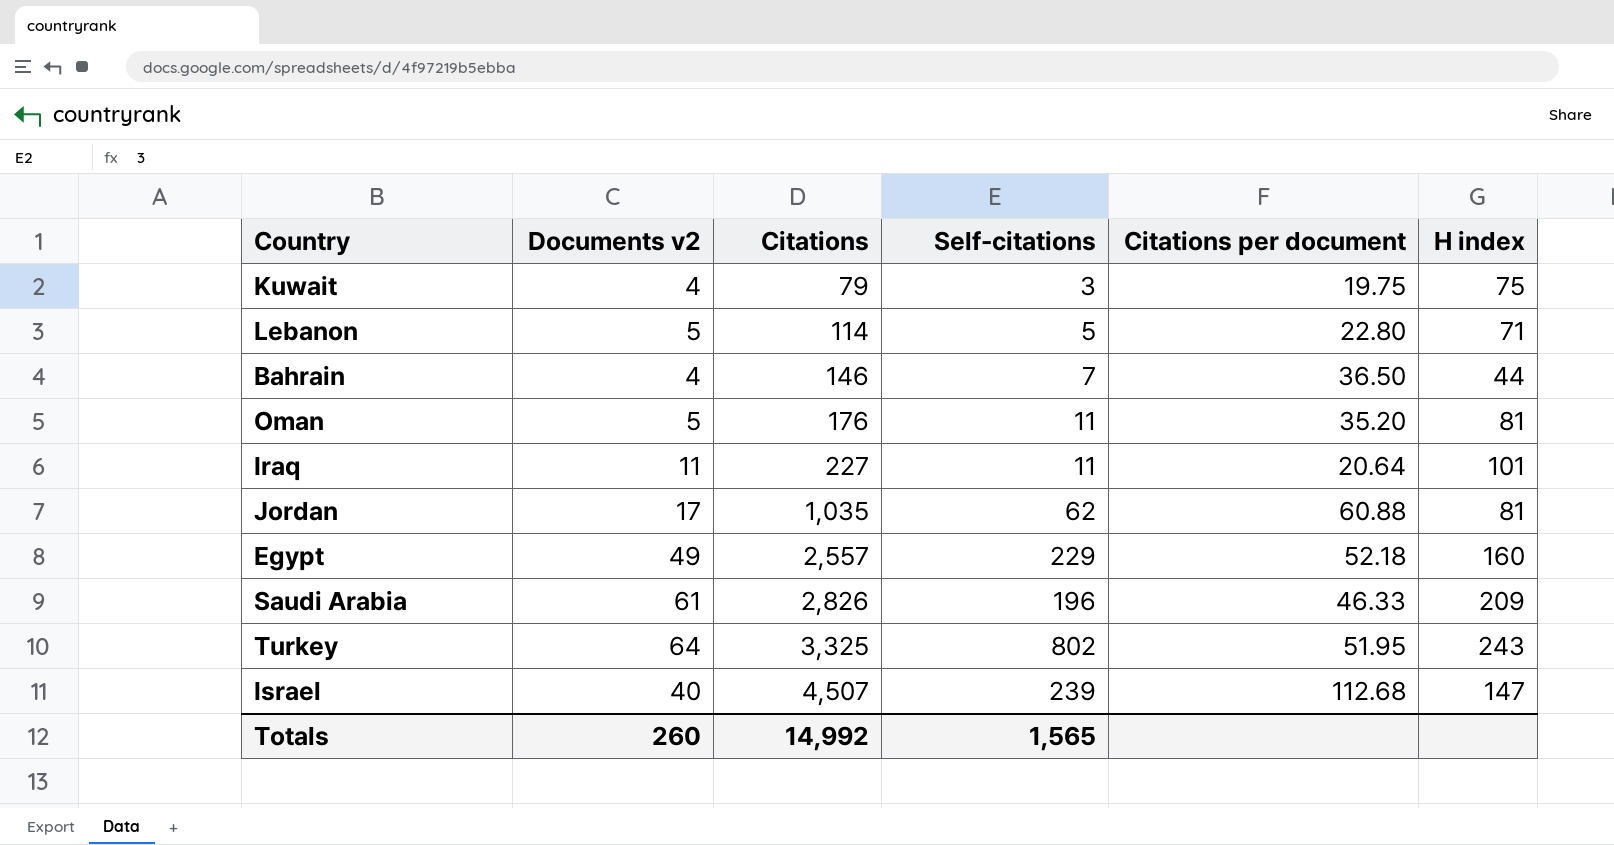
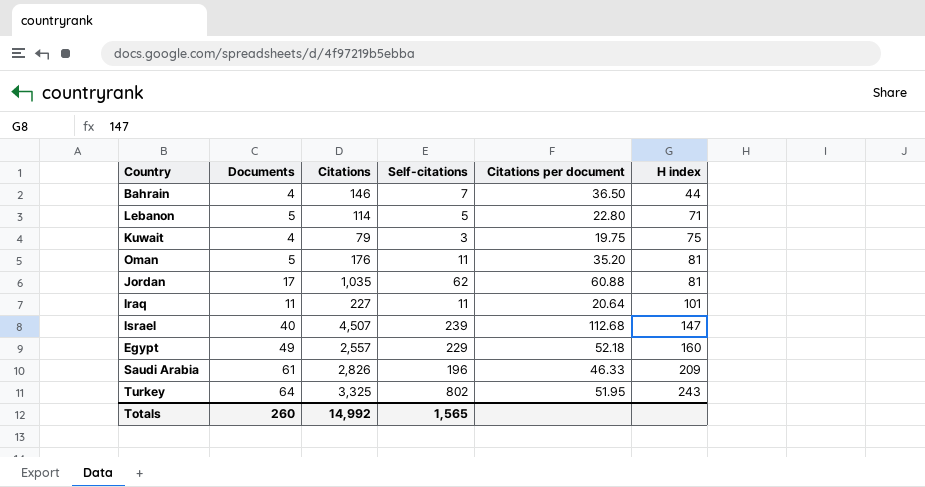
row order: Citations ascending -> H index ascending
column name: Documents v2 -> Documents

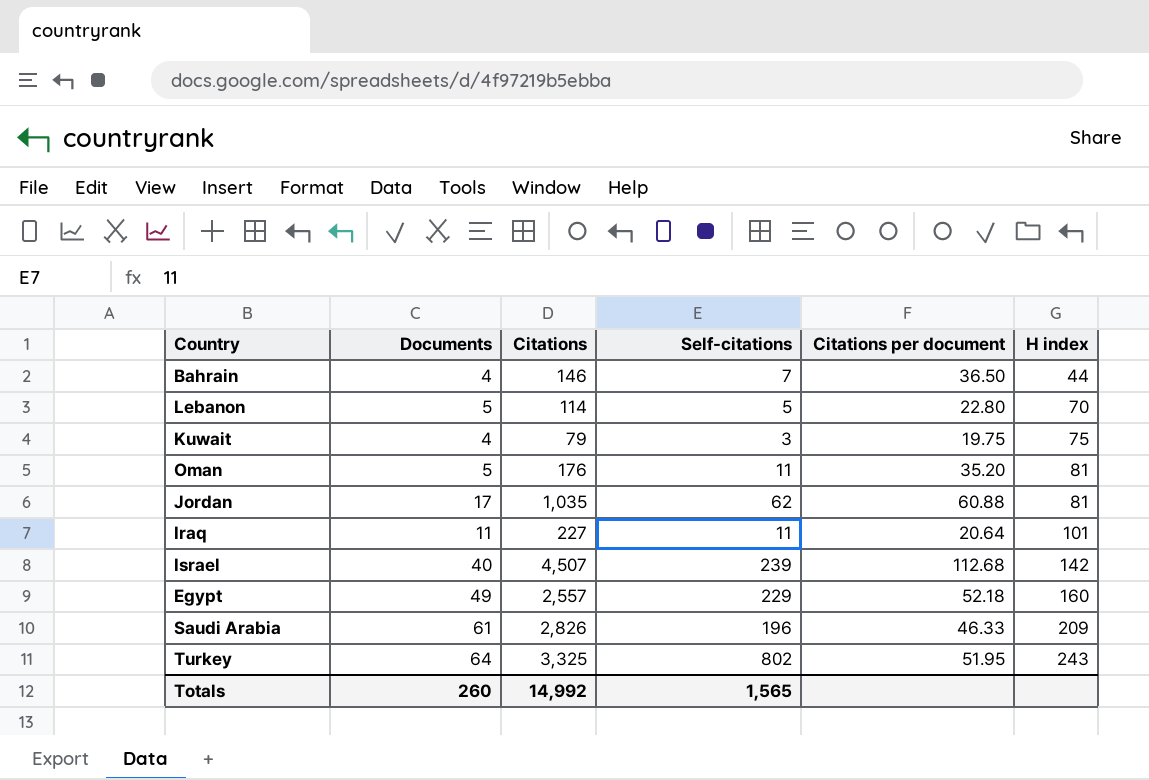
Lebanon | H index: 71 -> 70
Israel | H index: 147 -> 142

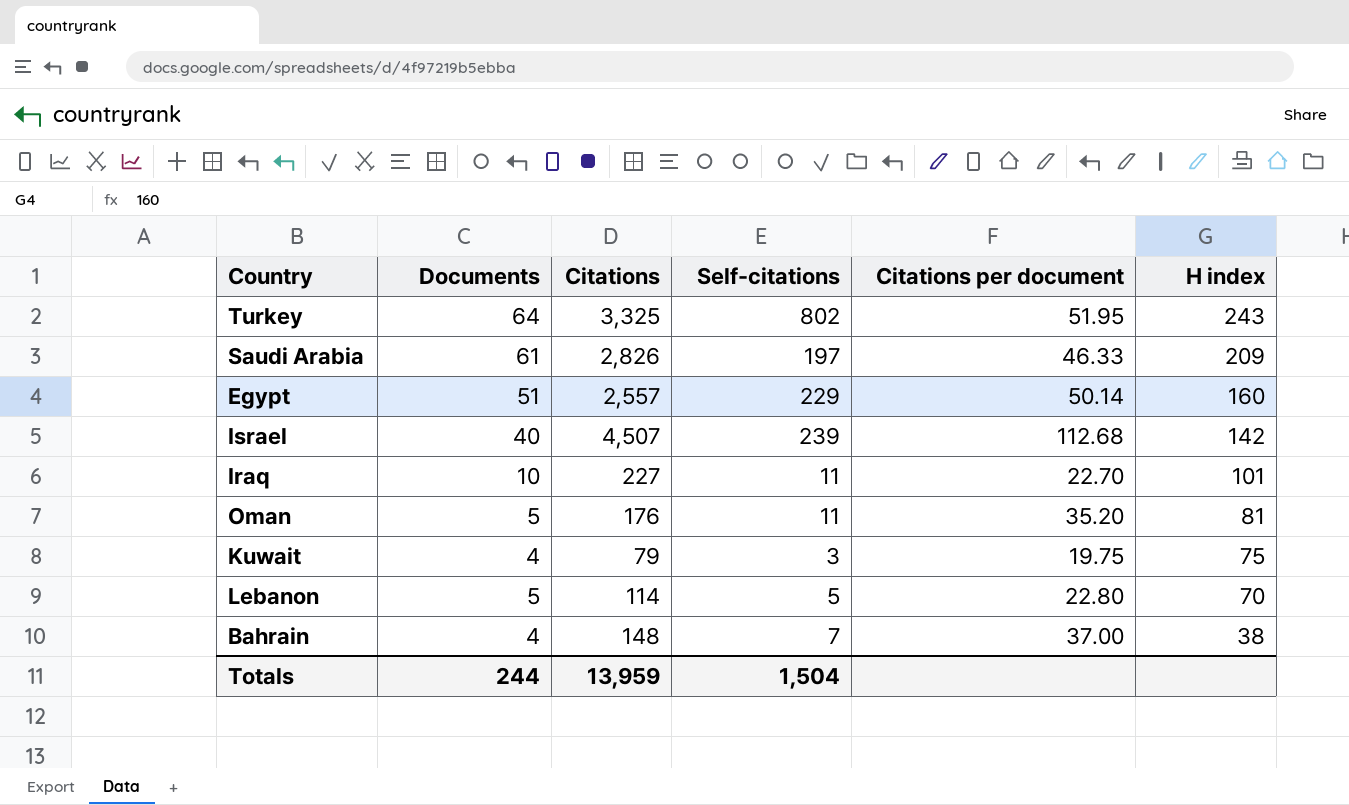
row order: H index ascending -> H index descending
row Jordan: 17 | 1,035 | 62 | 60.88 | 81 -> none
Saudi Arabia | Self-citations: 196 -> 197
Egypt | Documents: 49 -> 51
Egypt | Citations per document: 52.18 -> 50.14
Iraq | Documents: 11 -> 10
Iraq | Citations per document: 20.64 -> 22.70
Bahrain | Citations: 146 -> 148
Bahrain | Citations per document: 36.50 -> 37.00
Bahrain | H index: 44 -> 38
Totals | Documents: 260 -> 244
Totals | Citations: 14,992 -> 13,959
Totals | Self-citations: 1,565 -> 1,504

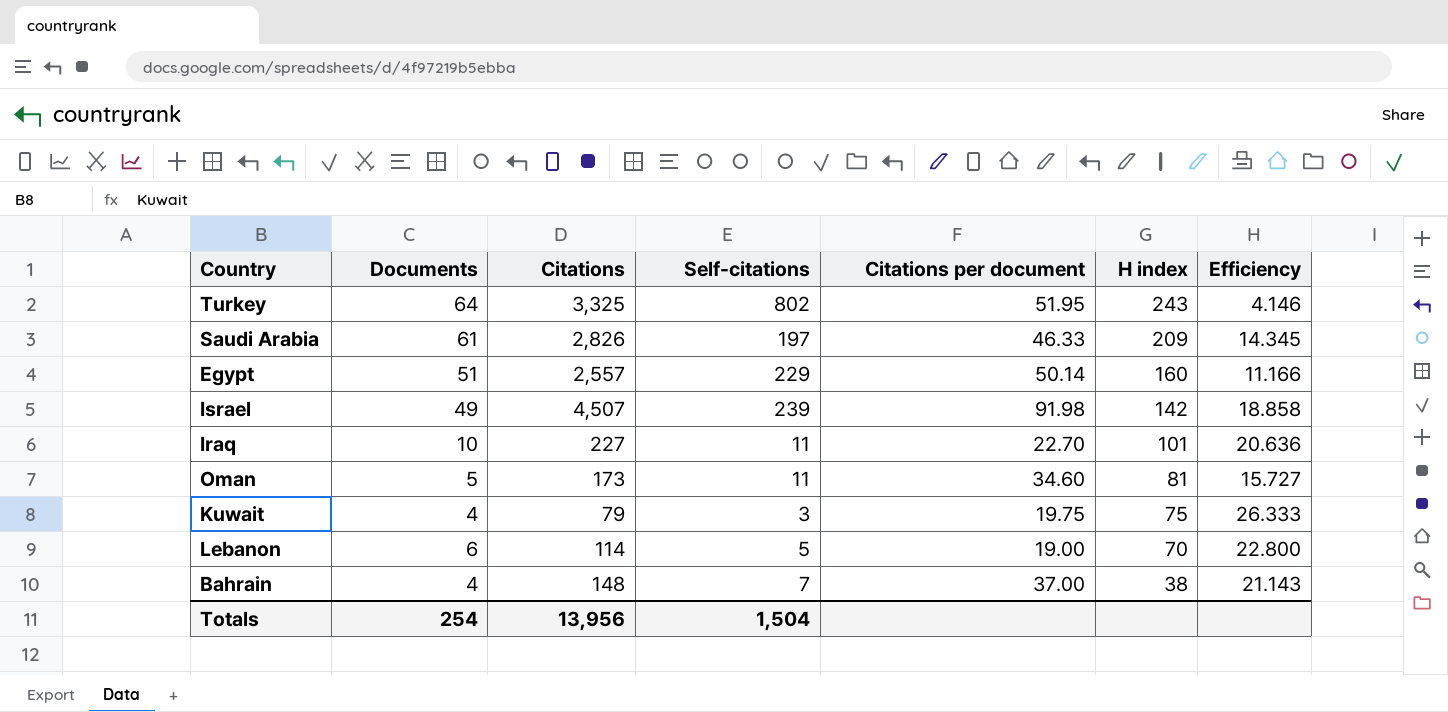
column Efficiency | formula: none -> [Citations] / [Self-citations]
Israel | Documents: 40 -> 49
Israel | Citations per document: 112.68 -> 91.98
Oman | Citations: 176 -> 173
Oman | Citations per document: 35.20 -> 34.60
Lebanon | Documents: 5 -> 6
Lebanon | Citations per document: 22.80 -> 19.00
Totals | Documents: 244 -> 254
Totals | Citations: 13,959 -> 13,956

